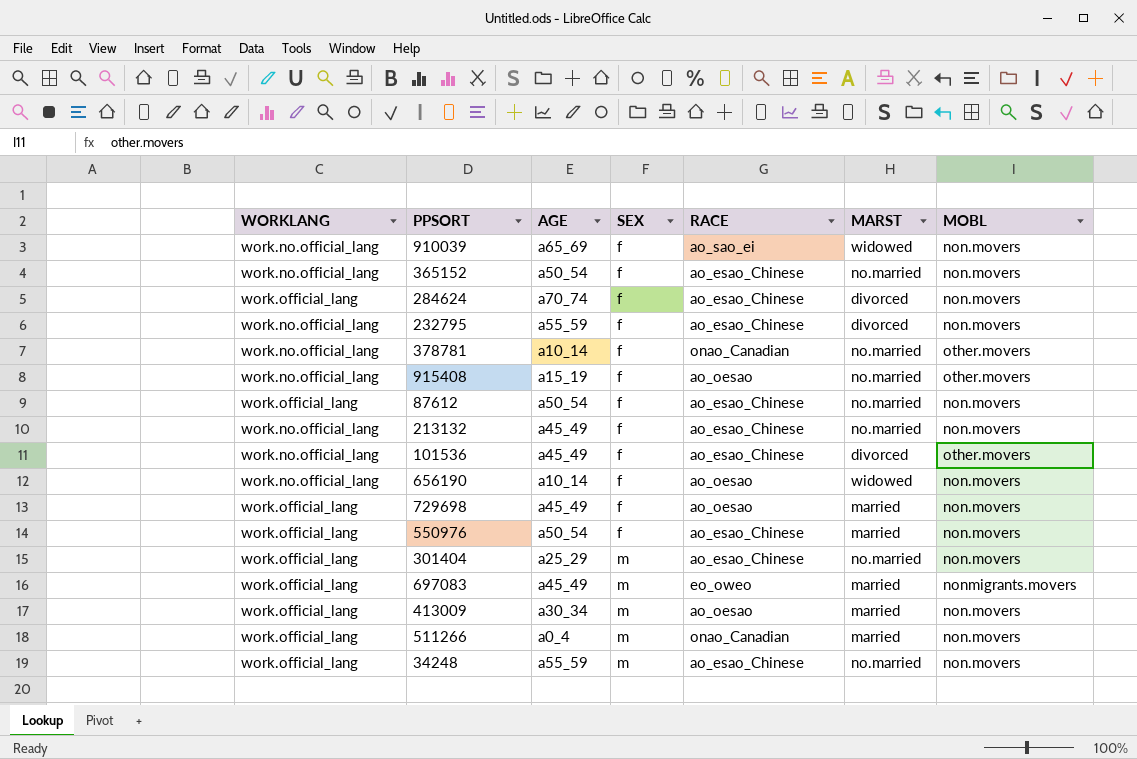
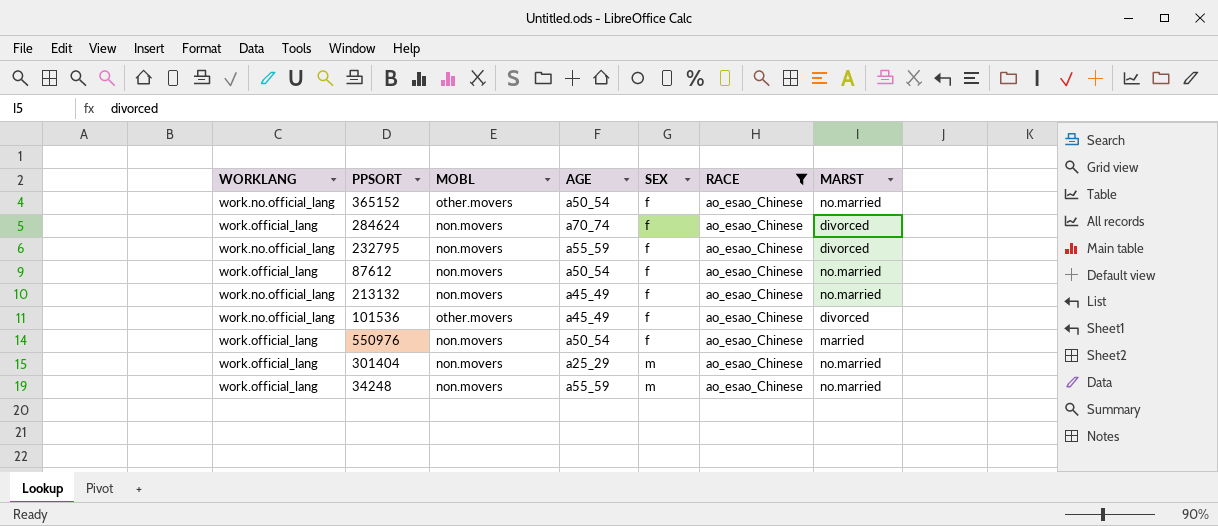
filter: none -> RACE = ao_esao_Chinese
column MOBL | position: 7 -> 3
365152 | MOBL: non.movers -> other.movers

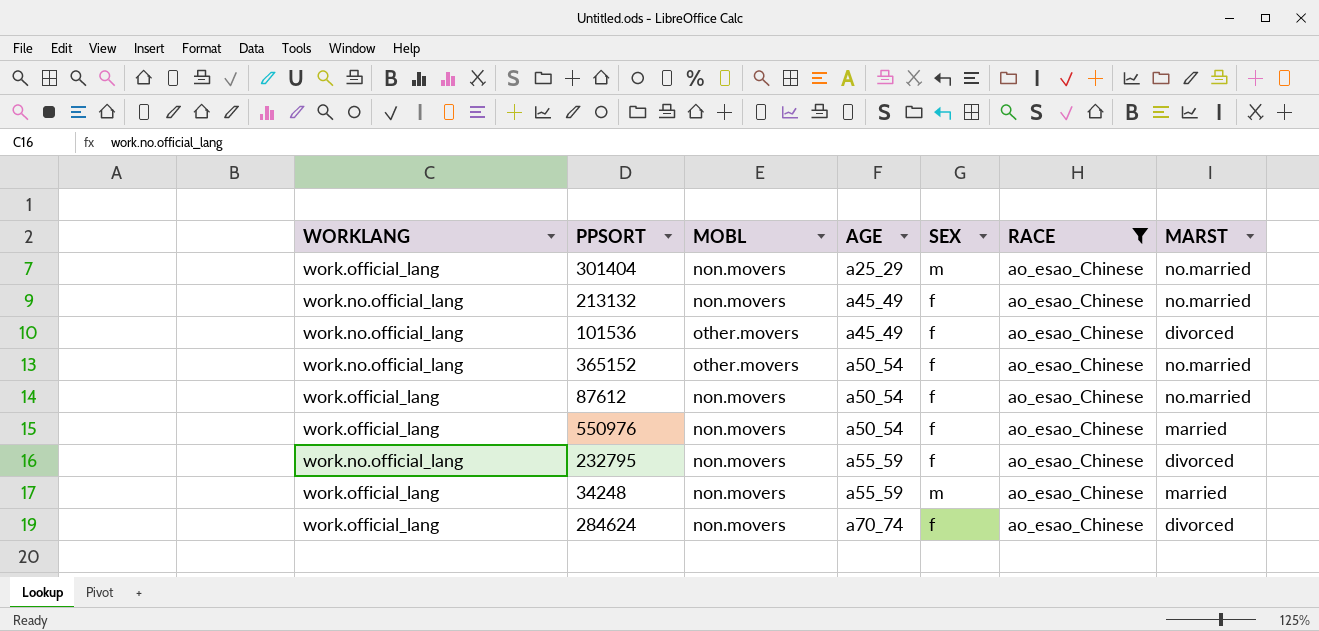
row order: SEX ascending -> AGE ascending
34248 | MARST: no.married -> married

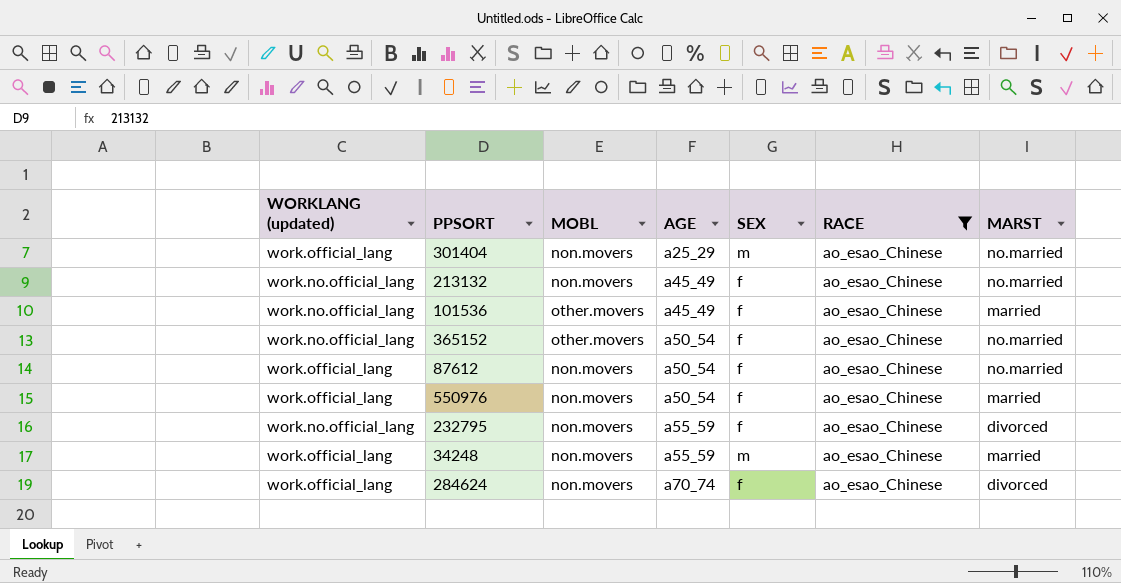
column name: WORKLANG -> WORKLANG (updated)
101536 | MARST: divorced -> married

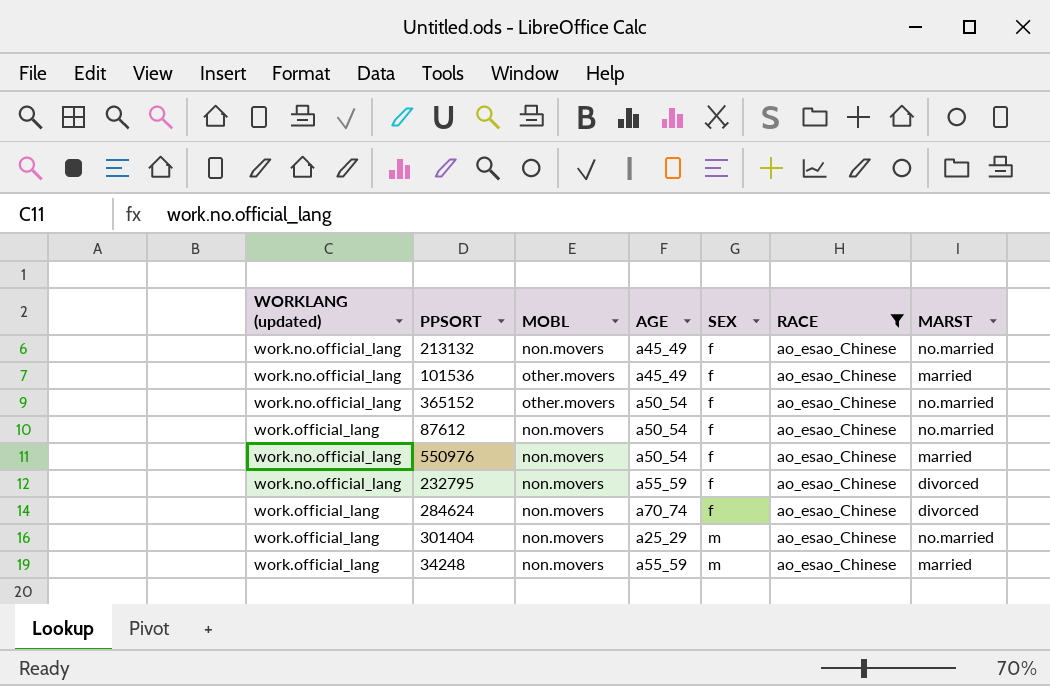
row order: AGE ascending -> SEX ascending
550976 | WORKLANG (updated): work.official_lang -> work.no.official_lang

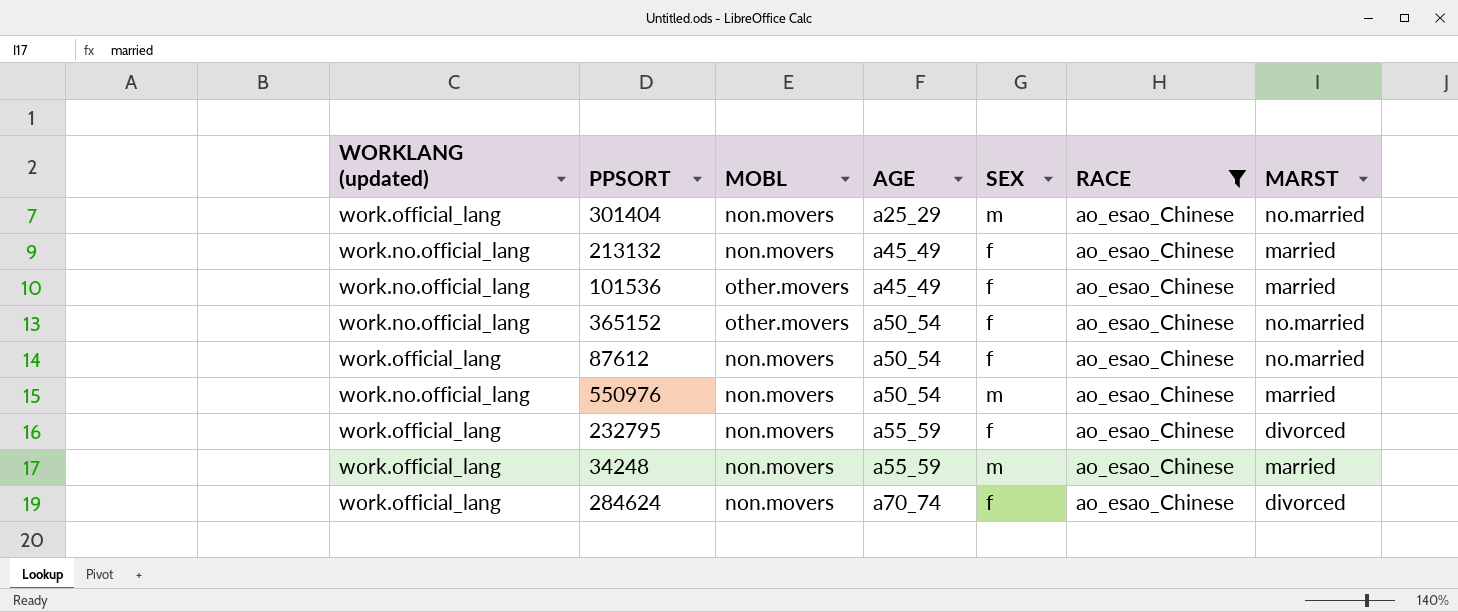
row order: SEX ascending -> AGE ascending
213132 | MARST: no.married -> married
550976 | SEX: f -> m
232795 | WORKLANG (updated): work.no.official_lang -> work.official_lang

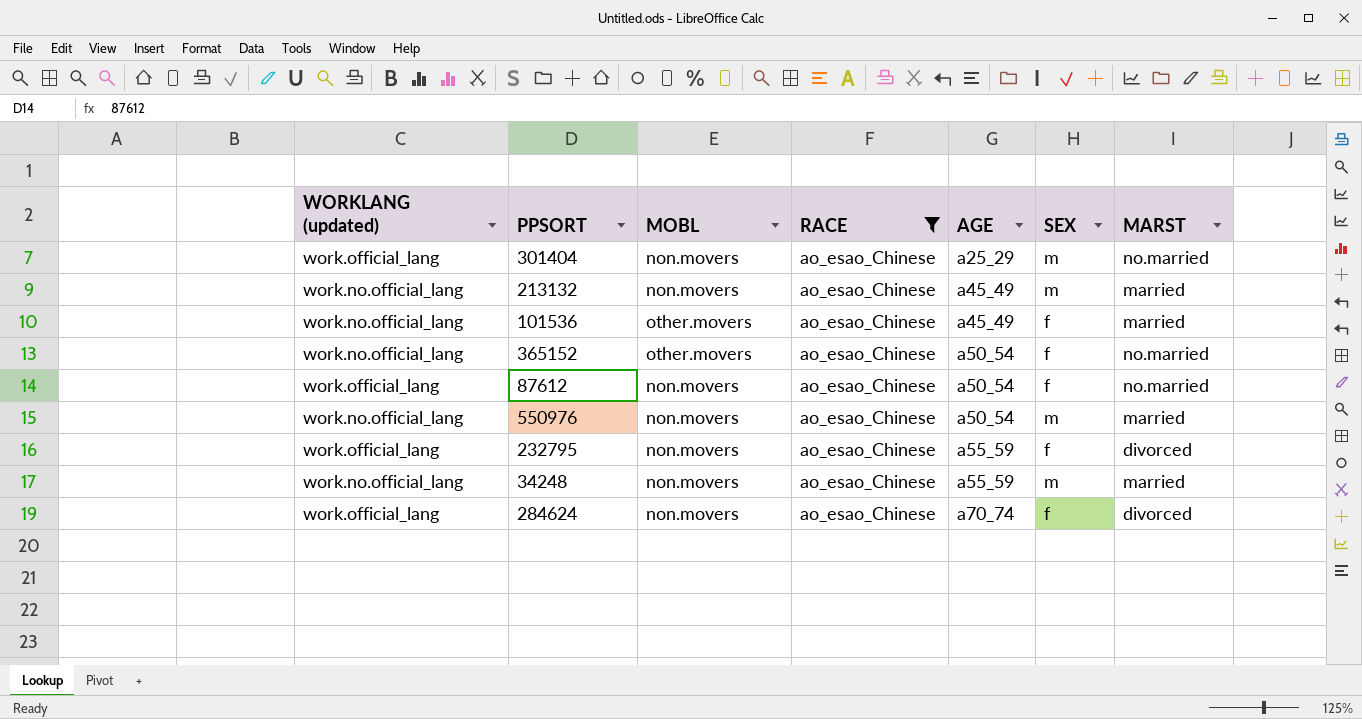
column RACE | position: 6 -> 4
213132 | SEX: f -> m
34248 | WORKLANG (updated): work.official_lang -> work.no.official_lang

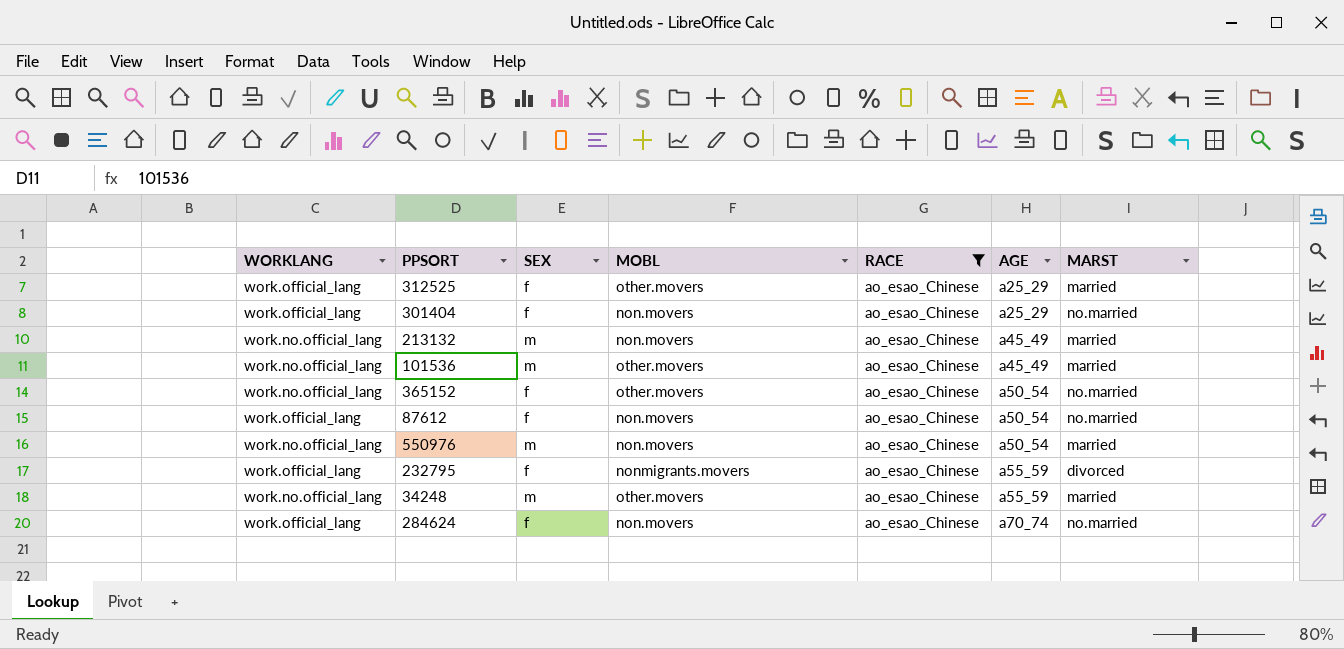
column name: WORKLANG (updated) -> WORKLANG
column SEX | position: 6 -> 3
row 312525: none -> work.official_lang | f | other.movers | ao_esao_Chinese | a25_29 | married
301404 | SEX: m -> f
101536 | SEX: f -> m
232795 | MOBL: non.movers -> nonmigrants.movers
34248 | MOBL: non.movers -> other.movers
284624 | MARST: divorced -> no.married

